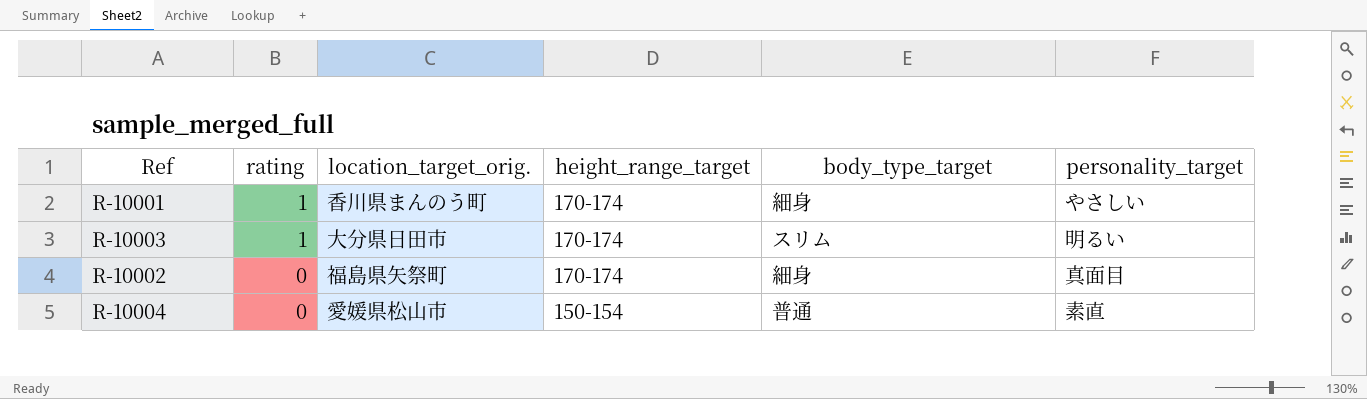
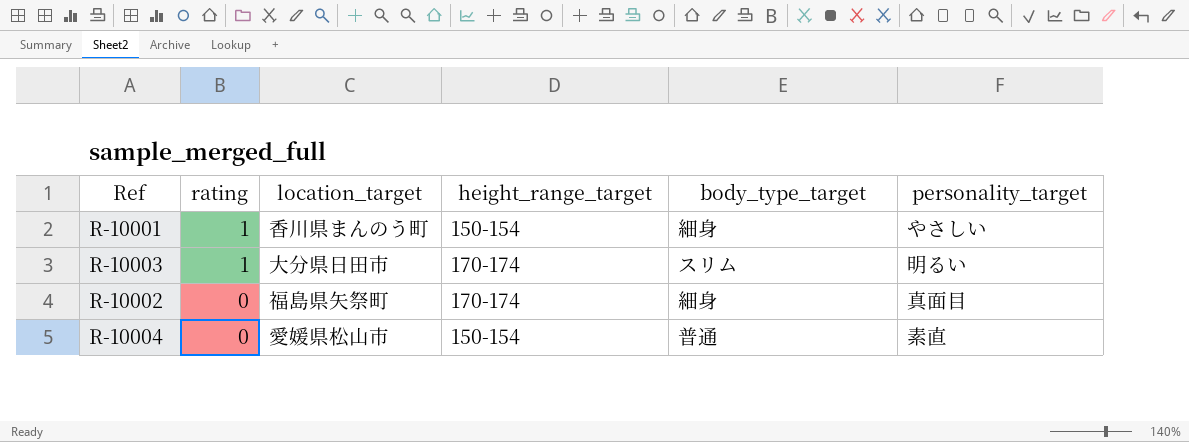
column name: location_target_orig. -> location_target
R-10001 | height_range_target: 170-174 -> 150-154

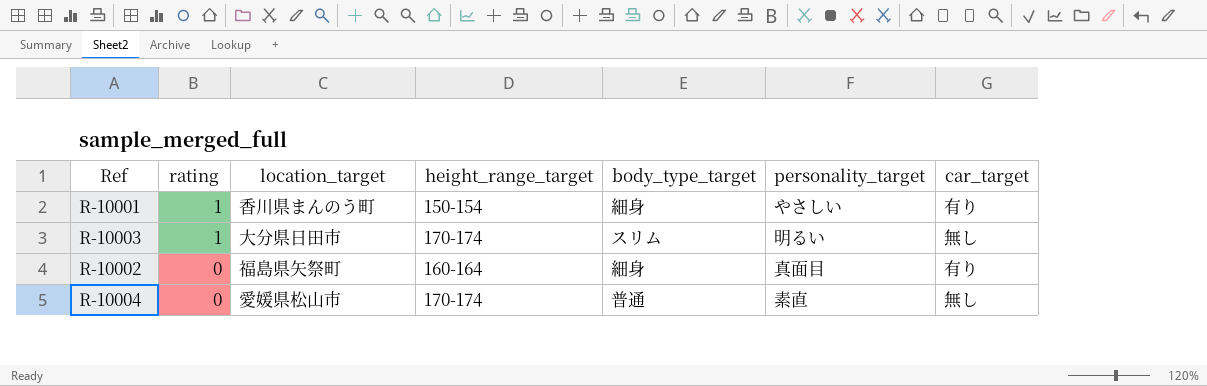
column car_target | position: none -> 7
R-10002 | height_range_target: 170-174 -> 160-164
R-10004 | height_range_target: 150-154 -> 170-174

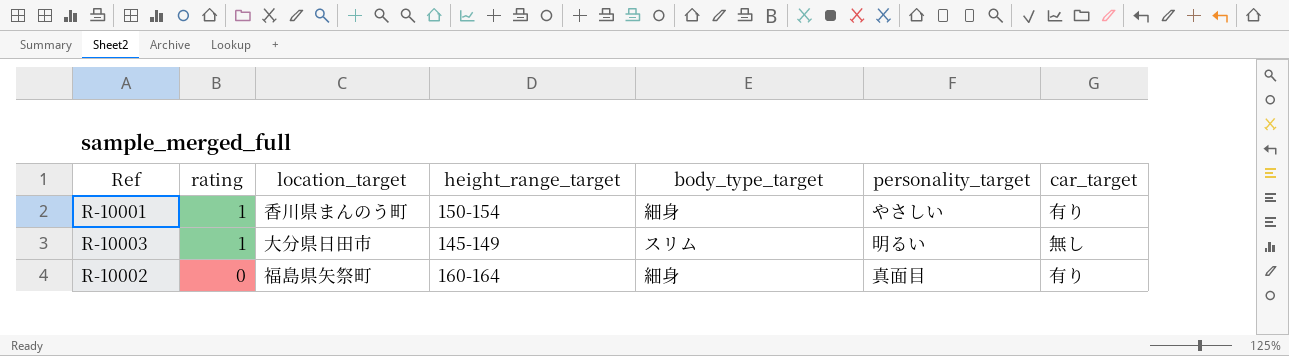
row R-10004: 0 | 愛媛県松山市 | 170-174 | 普通 | 素直 | 無し -> none
R-10003 | height_range_target: 170-174 -> 145-149

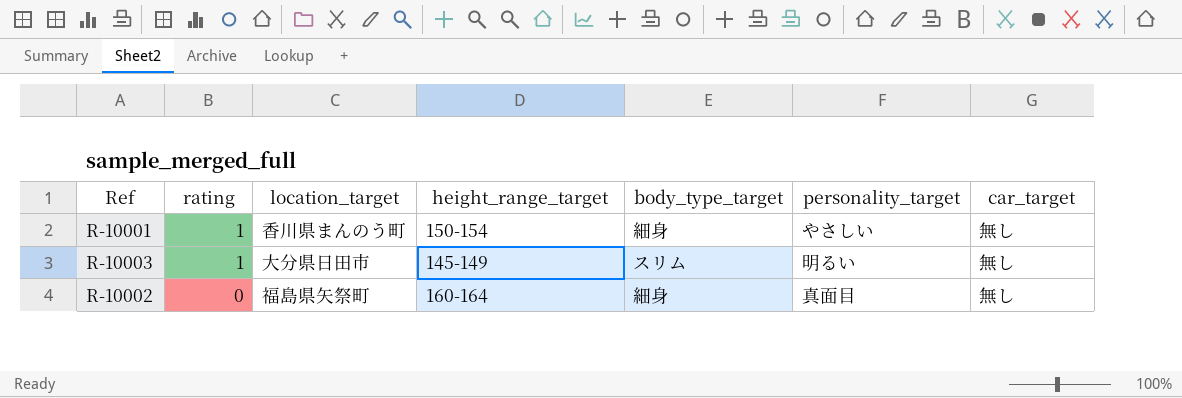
R-10001 | car_target: 有り -> 無し
R-10002 | car_target: 有り -> 無し

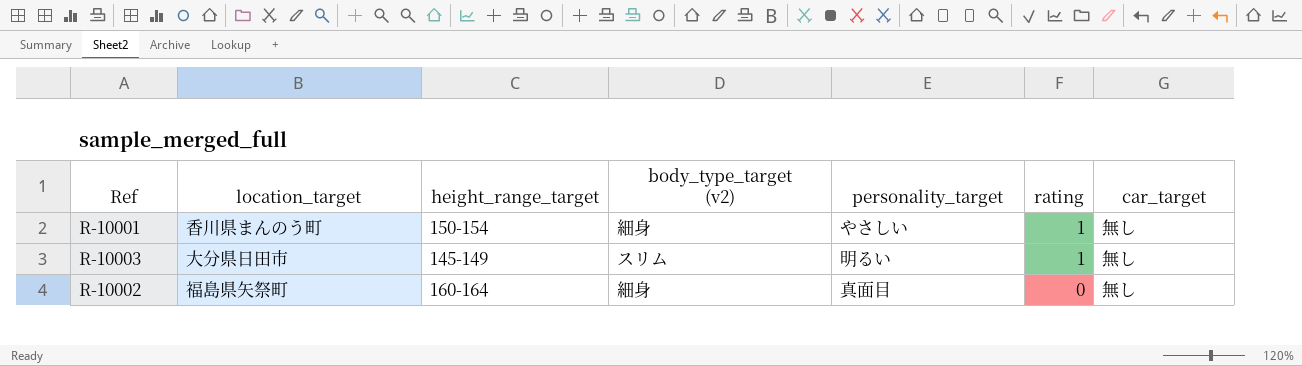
column name: body_type_target -> body_type_target (v2)
column rating | position: 2 -> 6

